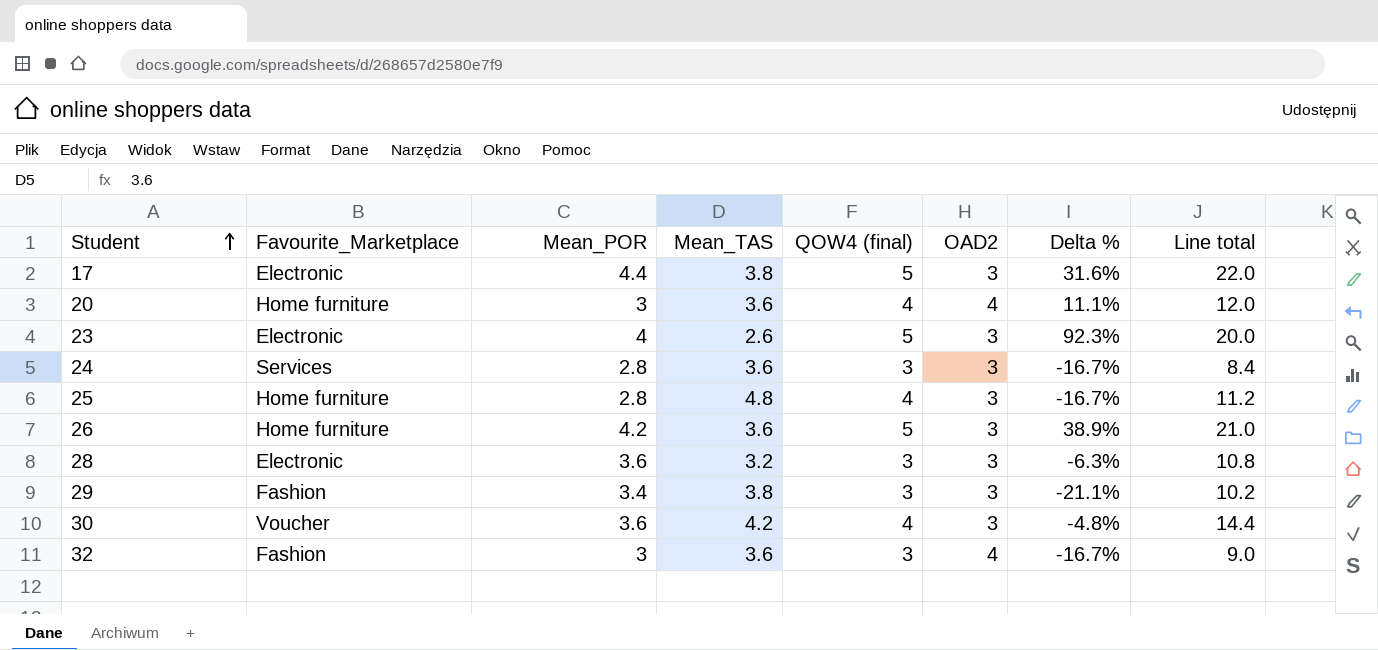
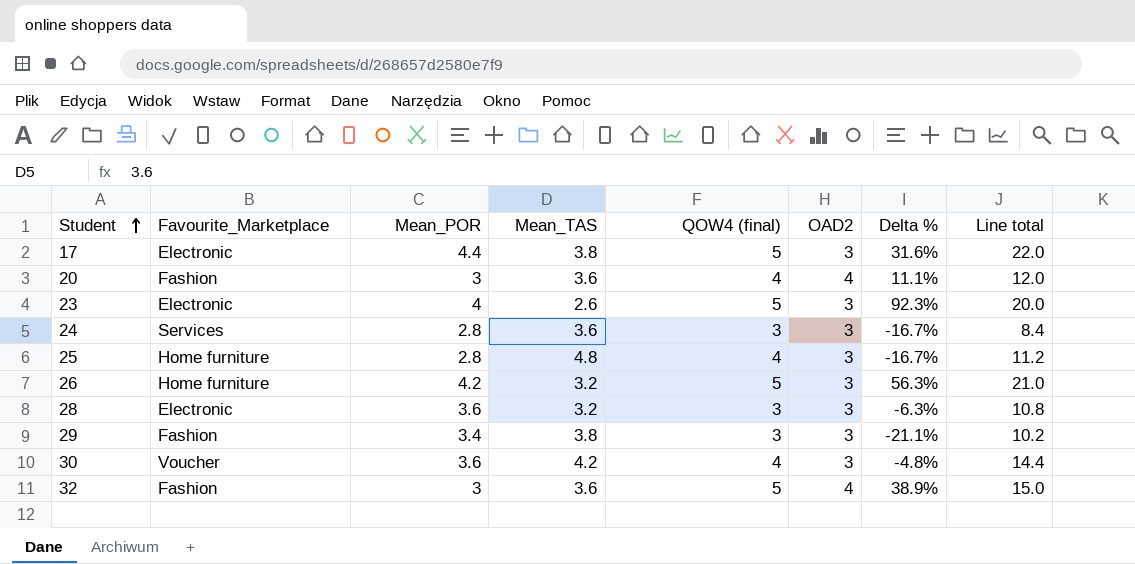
20 | Favourite_Marketplace: Home furniture -> Fashion
26 | Mean_TAS: 3.6 -> 3.2
26 | Delta %: 38.9% -> 56.3%
32 | QOW4 (final): 3 -> 5
32 | Delta %: -16.7% -> 38.9%
32 | Line total: 9.0 -> 15.0

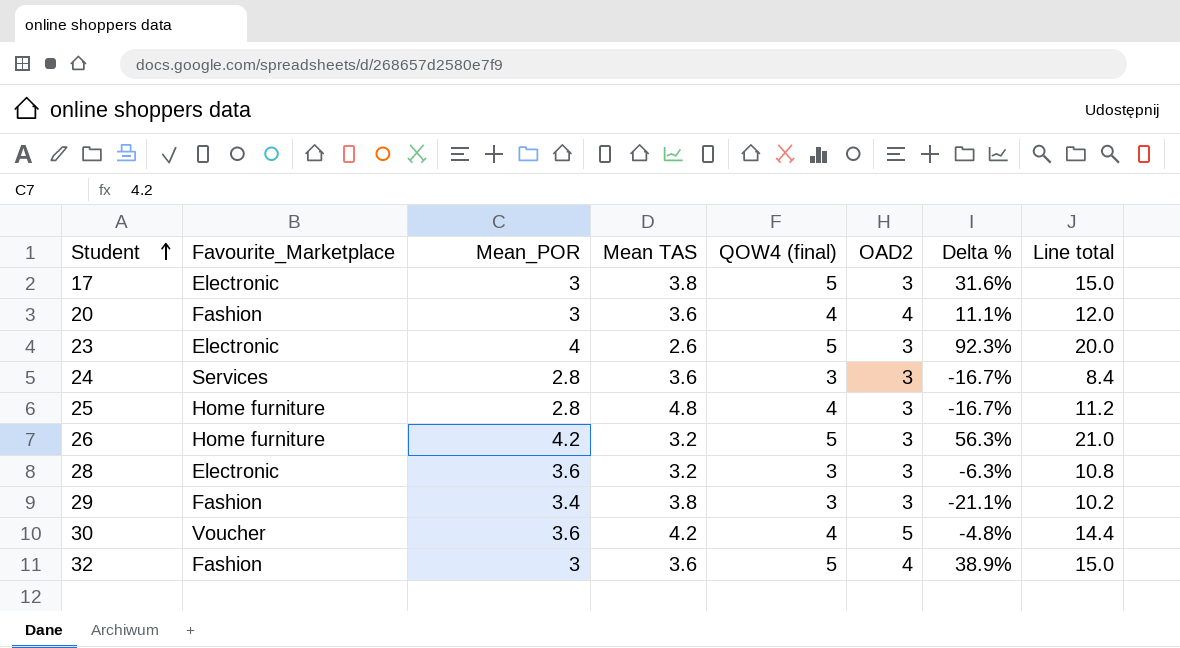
column name: Mean_TAS -> Mean TAS
17 | Mean_POR: 4.4 -> 3
17 | Line total: 22.0 -> 15.0
30 | OAD2: 3 -> 5

